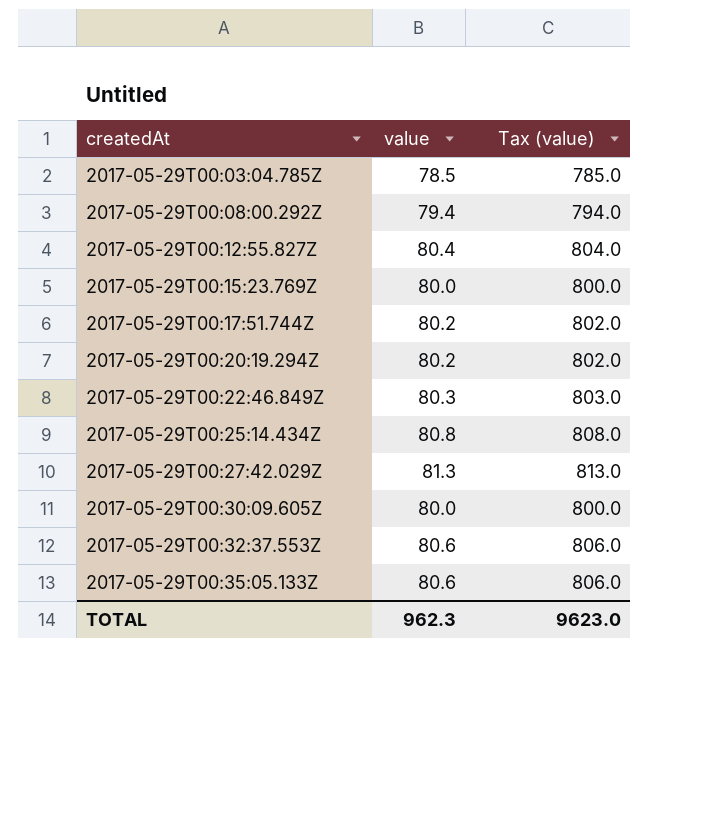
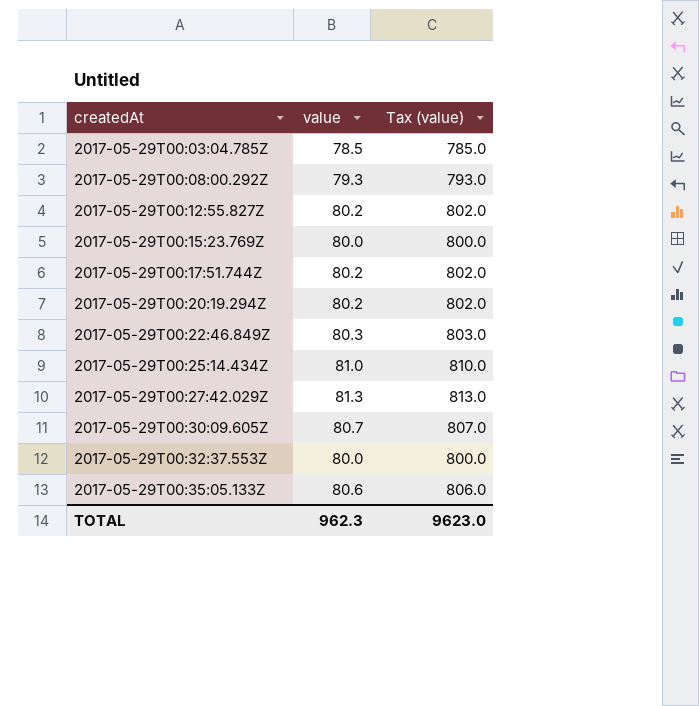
2017-05-29T00:08:00.292Z | value: 79.4 -> 79.3
2017-05-29T00:08:00.292Z | Tax (value): 794.0 -> 793.0
2017-05-29T00:12:55.827Z | value: 80.4 -> 80.2
2017-05-29T00:12:55.827Z | Tax (value): 804.0 -> 802.0
2017-05-29T00:25:14.434Z | value: 80.8 -> 81.0
2017-05-29T00:25:14.434Z | Tax (value): 808.0 -> 810.0
2017-05-29T00:30:09.605Z | value: 80.0 -> 80.7
2017-05-29T00:30:09.605Z | Tax (value): 800.0 -> 807.0
2017-05-29T00:32:37.553Z | value: 80.6 -> 80.0
2017-05-29T00:32:37.553Z | Tax (value): 806.0 -> 800.0

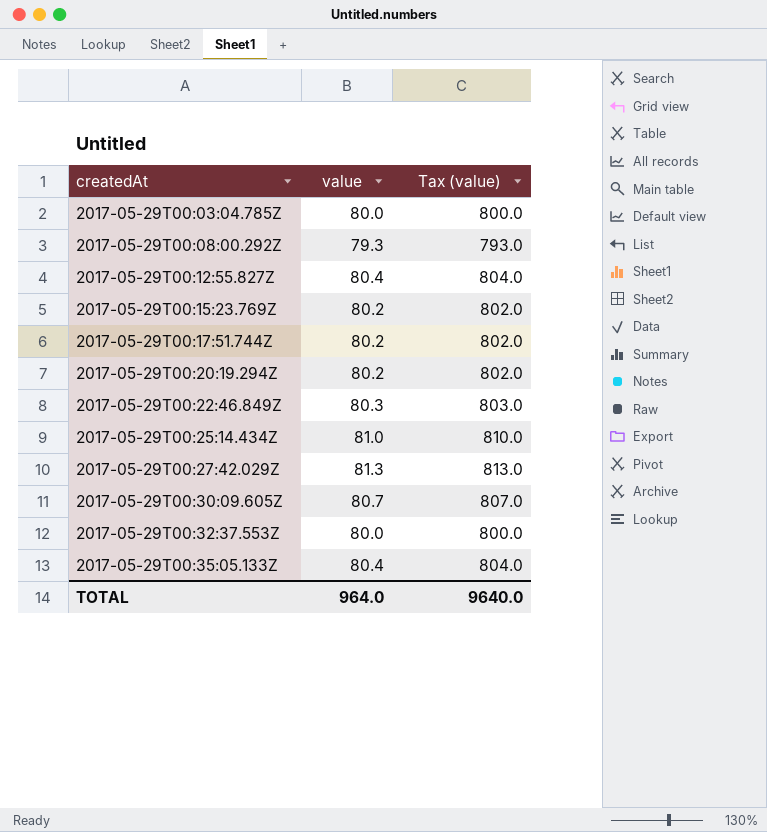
2017-05-29T00:03:04.785Z | value: 78.5 -> 80.0
2017-05-29T00:03:04.785Z | Tax (value): 785.0 -> 800.0
2017-05-29T00:12:55.827Z | value: 80.2 -> 80.4
2017-05-29T00:12:55.827Z | Tax (value): 802.0 -> 804.0
2017-05-29T00:15:23.769Z | value: 80.0 -> 80.2
2017-05-29T00:15:23.769Z | Tax (value): 800.0 -> 802.0
2017-05-29T00:35:05.133Z | value: 80.6 -> 80.4
2017-05-29T00:35:05.133Z | Tax (value): 806.0 -> 804.0
TOTAL | value: 962.3 -> 964.0
TOTAL | Tax (value): 9623.0 -> 9640.0

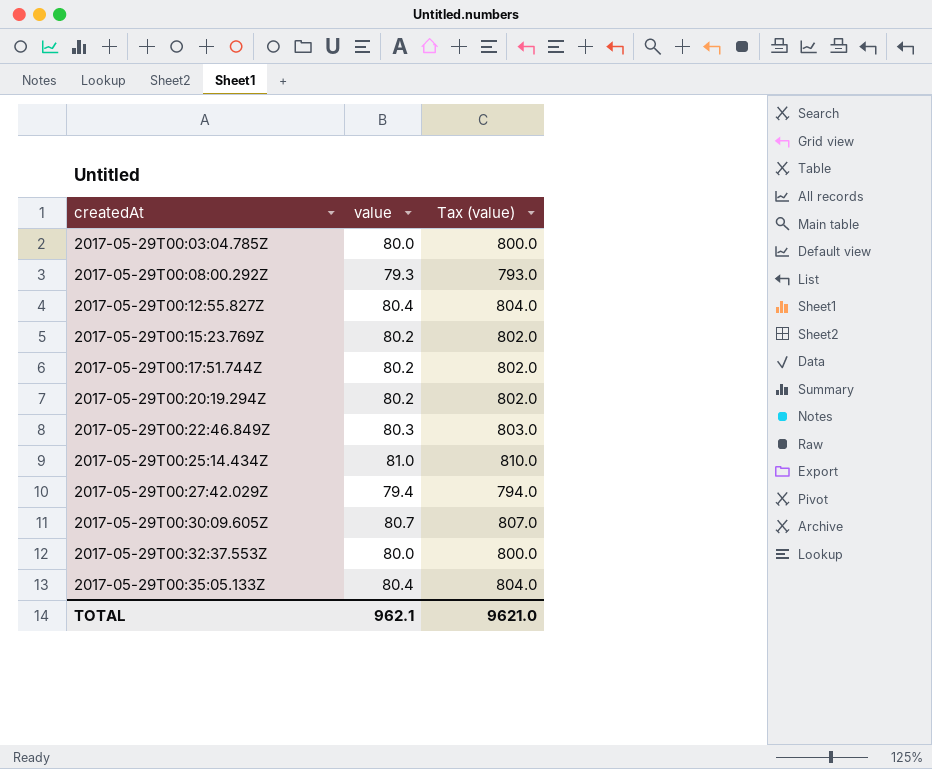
2017-05-29T00:27:42.029Z | value: 81.3 -> 79.4
2017-05-29T00:27:42.029Z | Tax (value): 813.0 -> 794.0
TOTAL | value: 964.0 -> 962.1
TOTAL | Tax (value): 9640.0 -> 9621.0

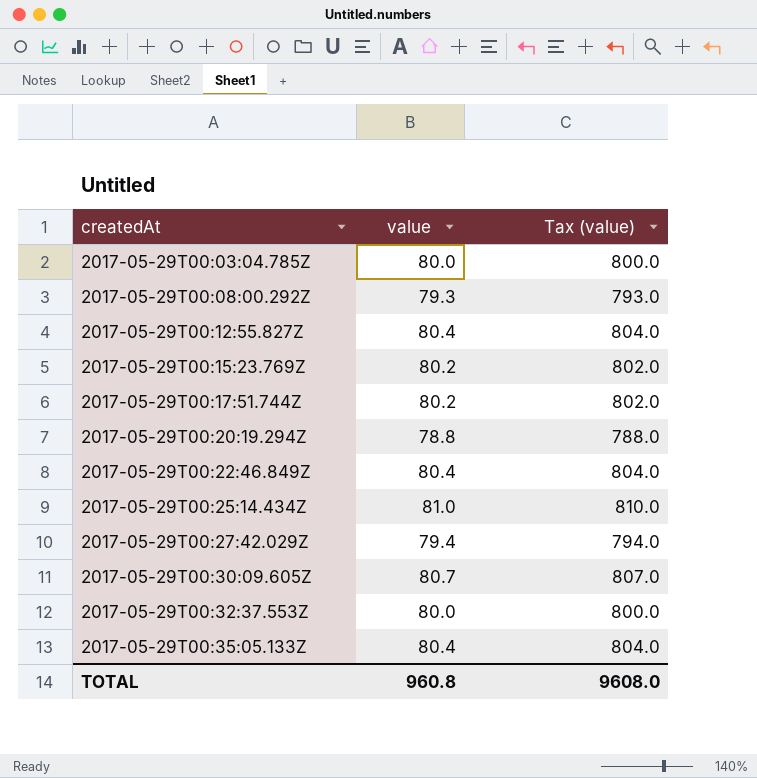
2017-05-29T00:20:19.294Z | value: 80.2 -> 78.8
2017-05-29T00:20:19.294Z | Tax (value): 802.0 -> 788.0
2017-05-29T00:22:46.849Z | value: 80.3 -> 80.4
2017-05-29T00:22:46.849Z | Tax (value): 803.0 -> 804.0
TOTAL | value: 962.1 -> 960.8
TOTAL | Tax (value): 9621.0 -> 9608.0

